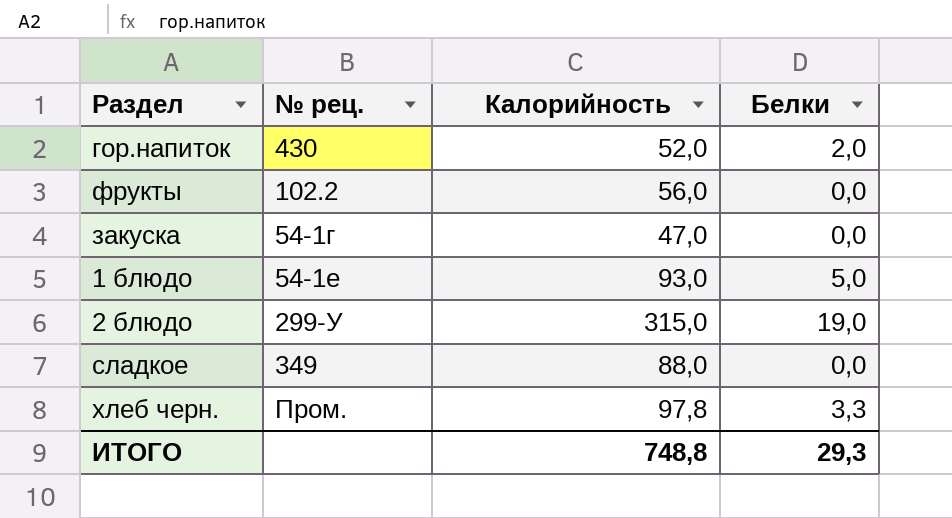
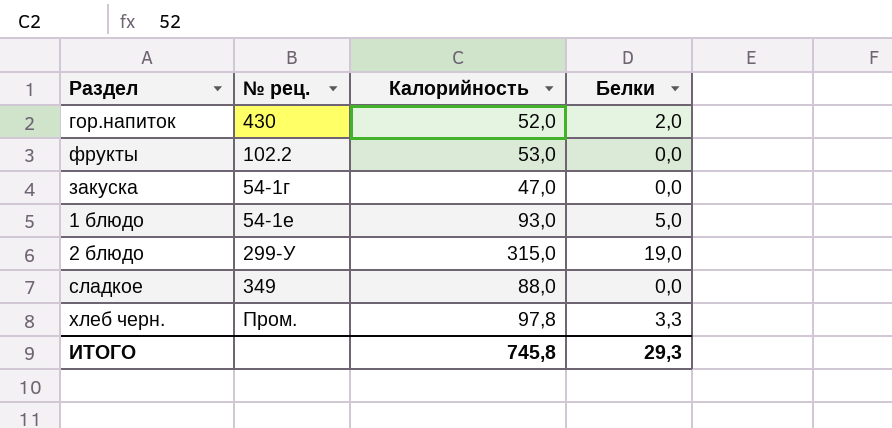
фрукты | Калорийность: 56,0 -> 53,0
ИТОГО | Калорийность: 748,8 -> 745,8

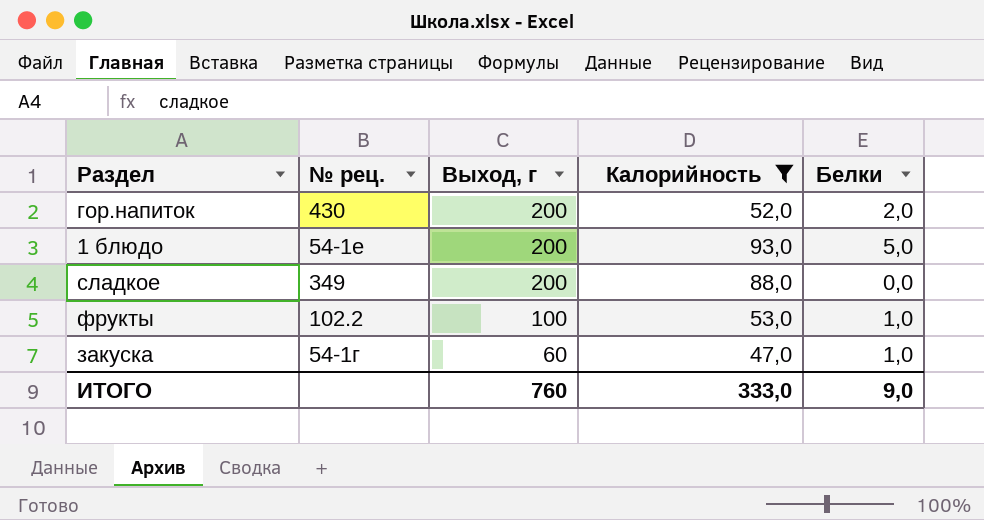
filter: none -> Калорийность <= 93,0
row order: none -> Выход, г descending
column Выход, г | position: none -> 3
фрукты | Белки: 0,0 -> 1,0
закуска | Белки: 0,0 -> 1,0
ИТОГО | Калорийность: 745,8 -> 333,0
ИТОГО | Белки: 29,3 -> 9,0

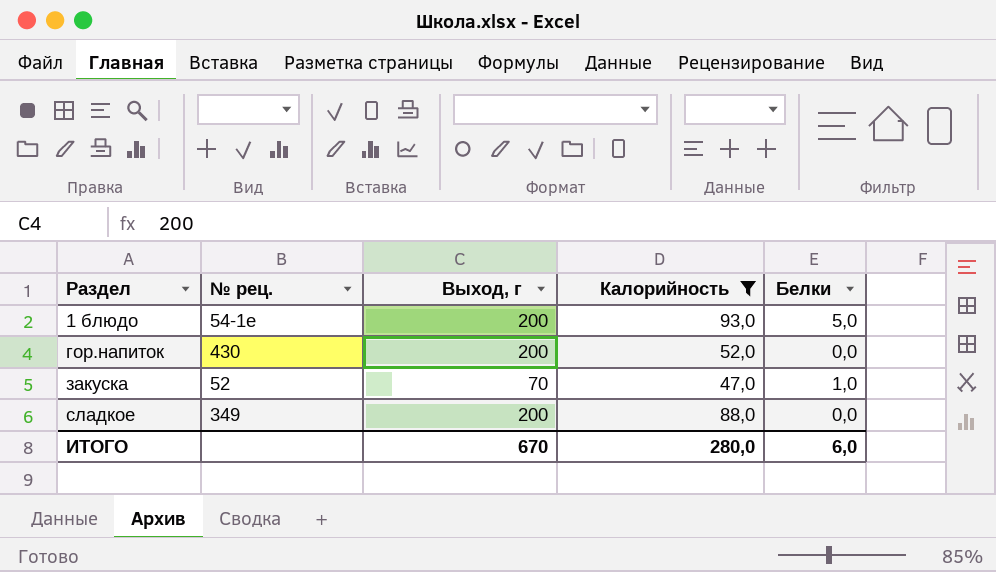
row order: Выход, г descending -> Раздел ascending
row фрукты: 102.2 | 100 | 53,0 | 1,0 -> none
гор.напиток | Белки: 2,0 -> 0,0
закуска | № рец.: 54-1г -> 52
закуска | Выход, г: 60 -> 70
ИТОГО | Выход, г: 760 -> 670
ИТОГО | Калорийность: 333,0 -> 280,0
ИТОГО | Белки: 9,0 -> 6,0

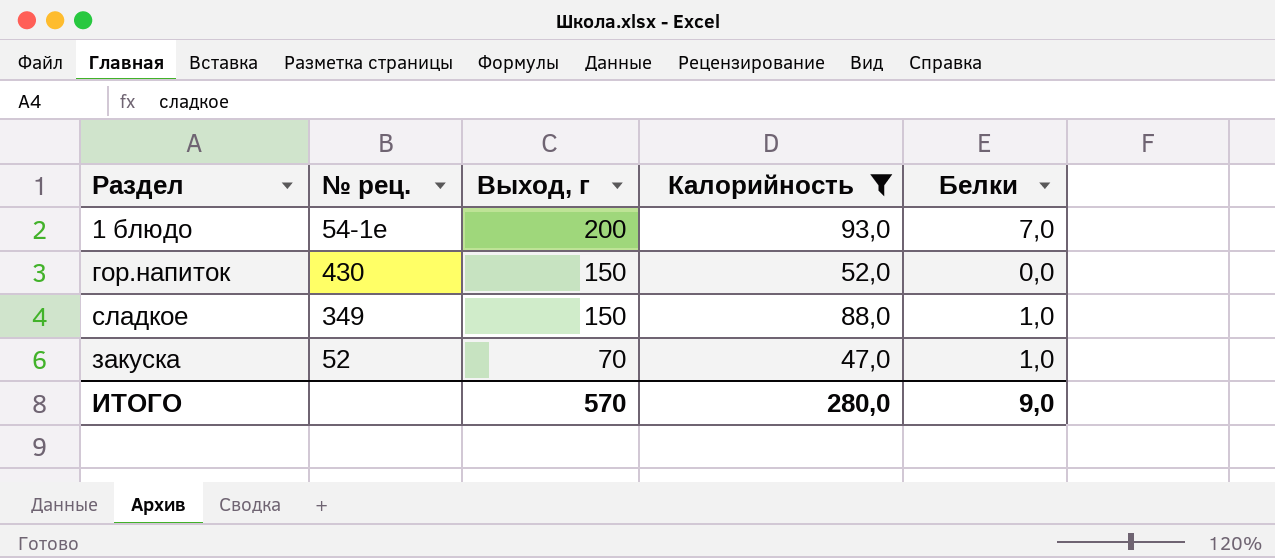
row order: Раздел ascending -> Выход, г descending
1 блюдо | Белки: 5,0 -> 7,0
гор.напиток | Выход, г: 200 -> 150
сладкое | Выход, г: 200 -> 150
сладкое | Белки: 0,0 -> 1,0
ИТОГО | Выход, г: 670 -> 570
ИТОГО | Белки: 6,0 -> 9,0

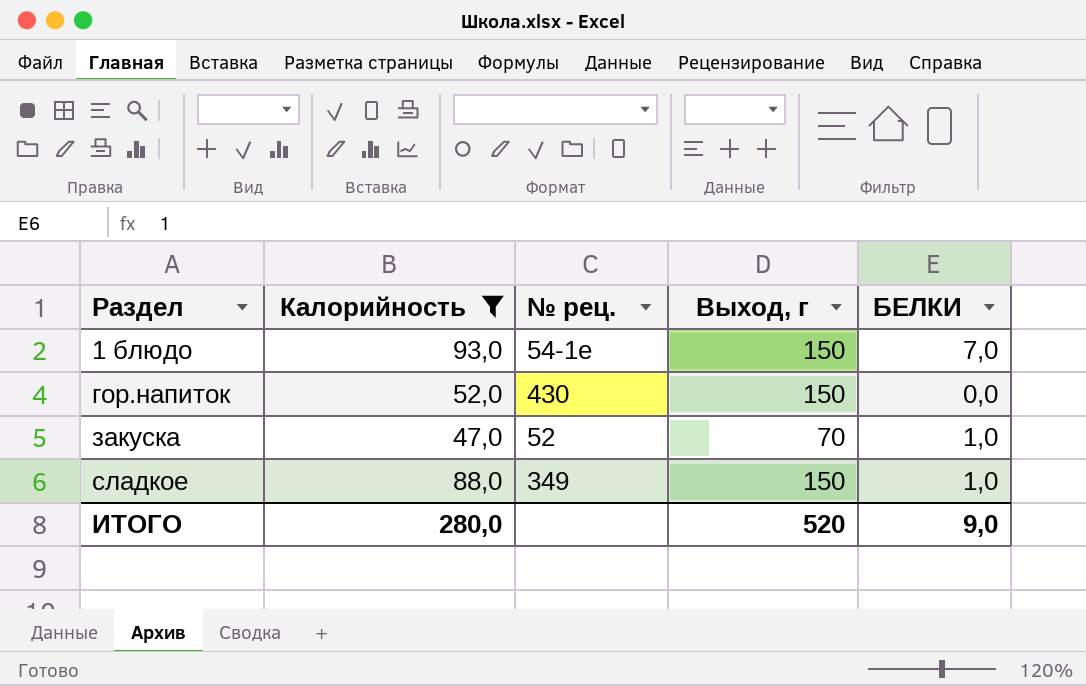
row order: Выход, г descending -> Раздел ascending
column Калорийность | position: 4 -> 2
column name: Белки -> БЕЛКИ
1 блюдо | Выход, г: 200 -> 150
ИТОГО | Выход, г: 570 -> 520

